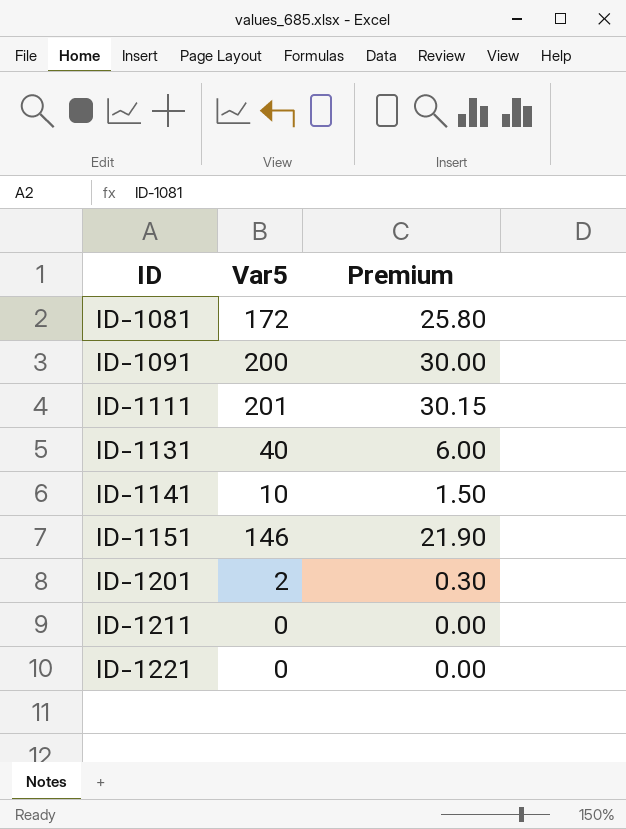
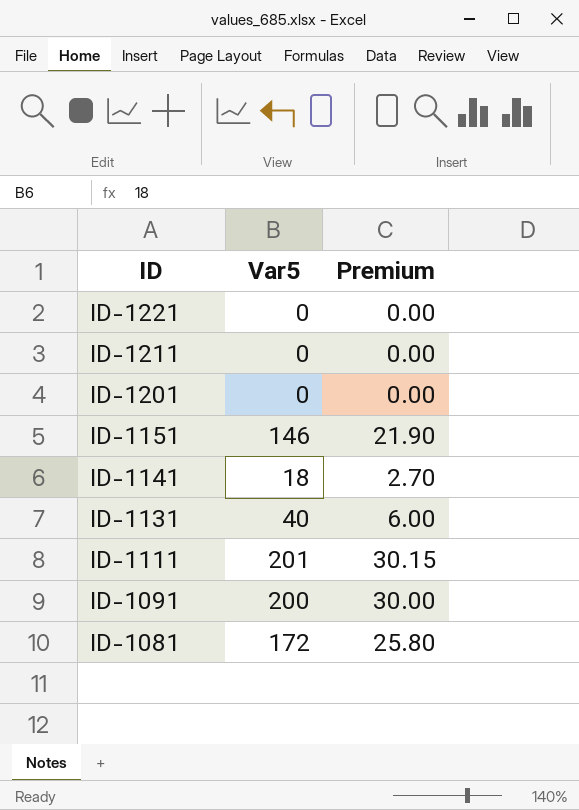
row order: ID ascending -> ID descending
ID-1201 | Var5: 2 -> 0
ID-1201 | Premium: 0.30 -> 0.00
ID-1141 | Var5: 10 -> 18
ID-1141 | Premium: 1.50 -> 2.70

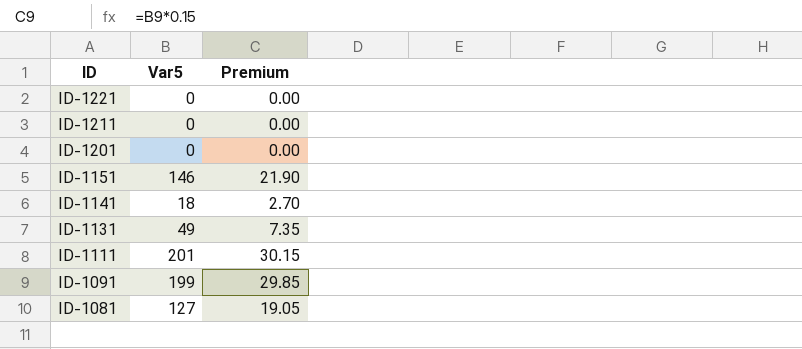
ID-1131 | Var5: 40 -> 49
ID-1131 | Premium: 6.00 -> 7.35
ID-1091 | Var5: 200 -> 199
ID-1091 | Premium: 30.00 -> 29.85
ID-1081 | Var5: 172 -> 127
ID-1081 | Premium: 25.80 -> 19.05

